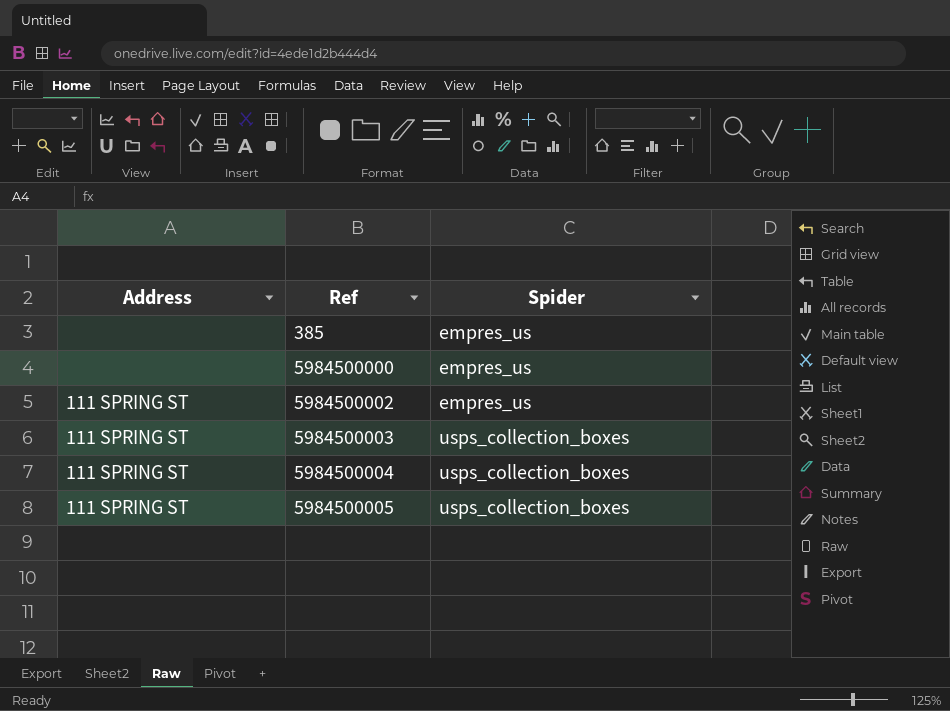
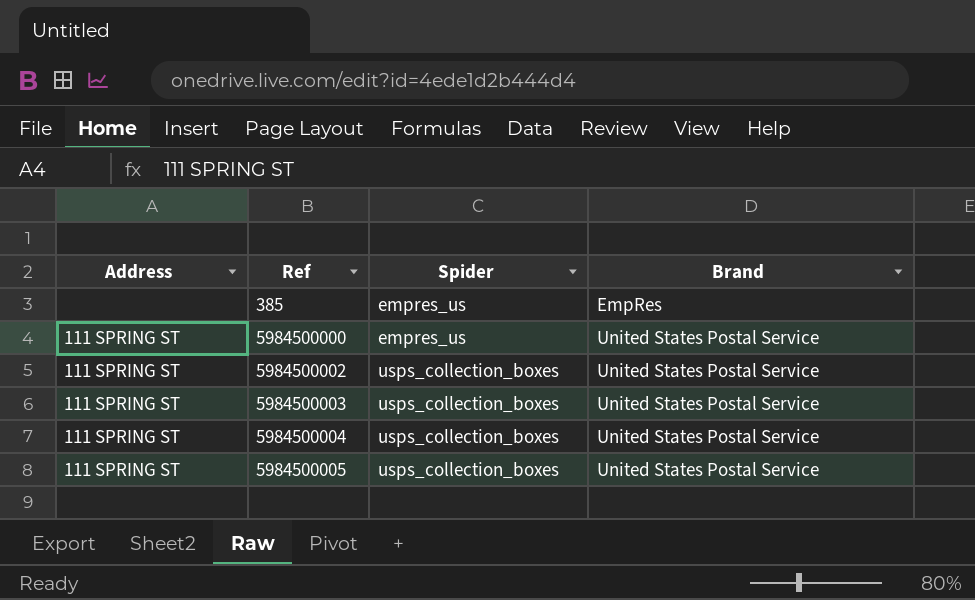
column Brand | position: none -> 4
5984500000 | Address: none -> 111 SPRING ST
5984500002 | Spider: empres_us -> usps_collection_boxes

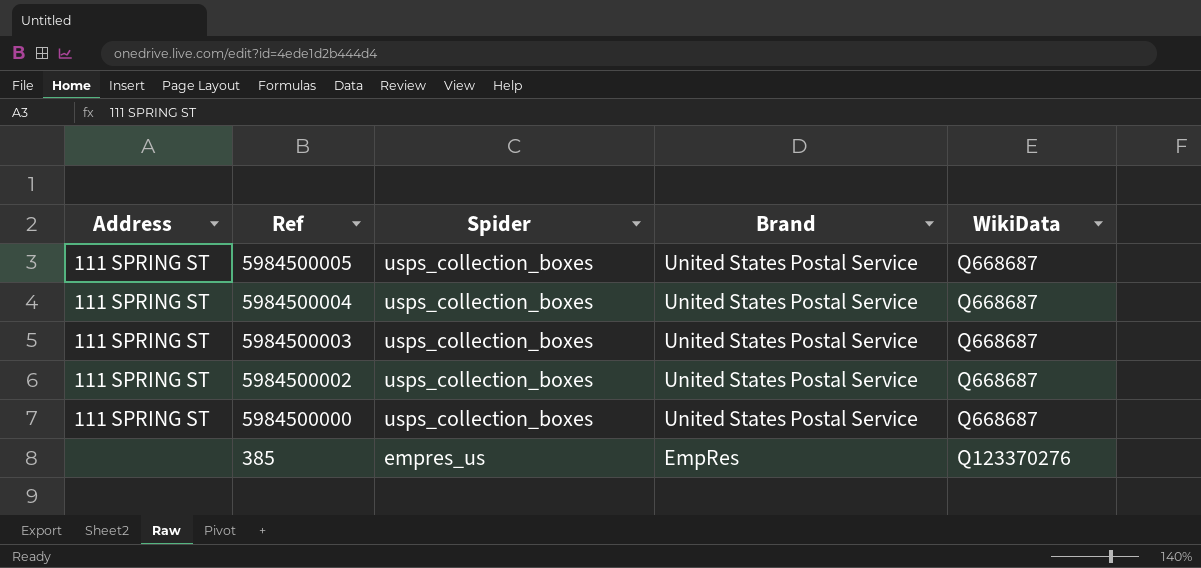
row order: Ref ascending -> Ref descending
column WikiData | position: none -> 5
5984500000 | Spider: empres_us -> usps_collection_boxes

